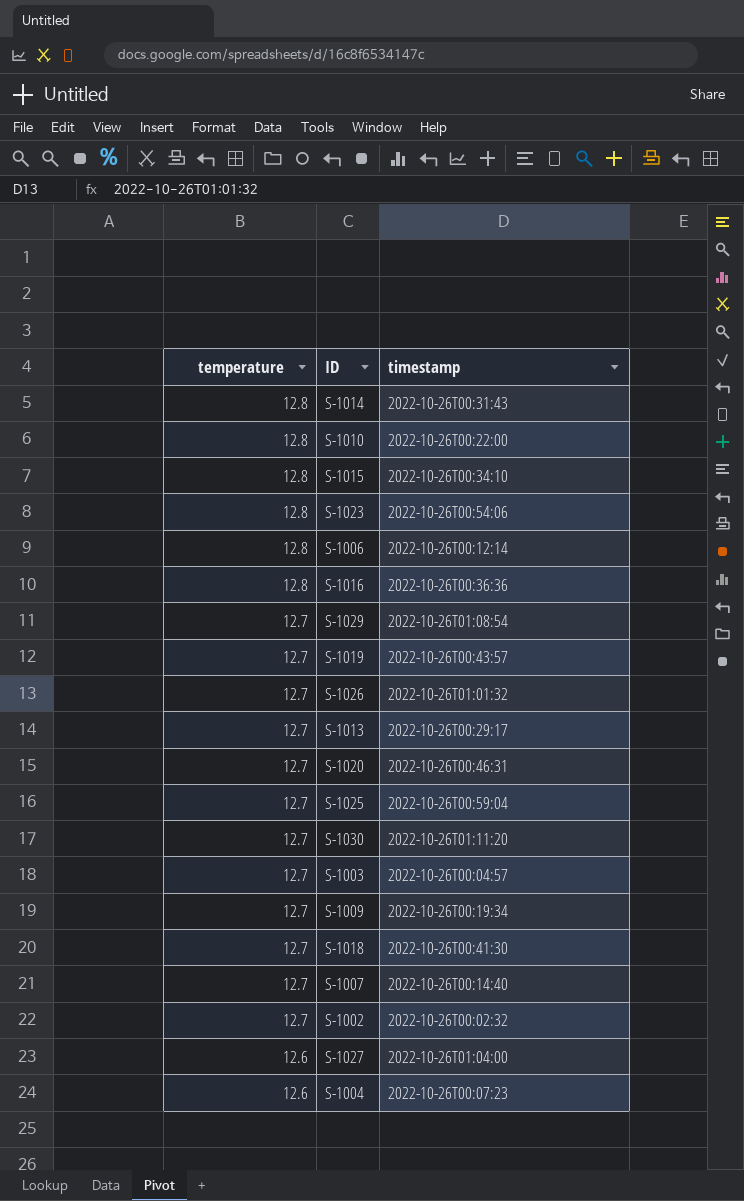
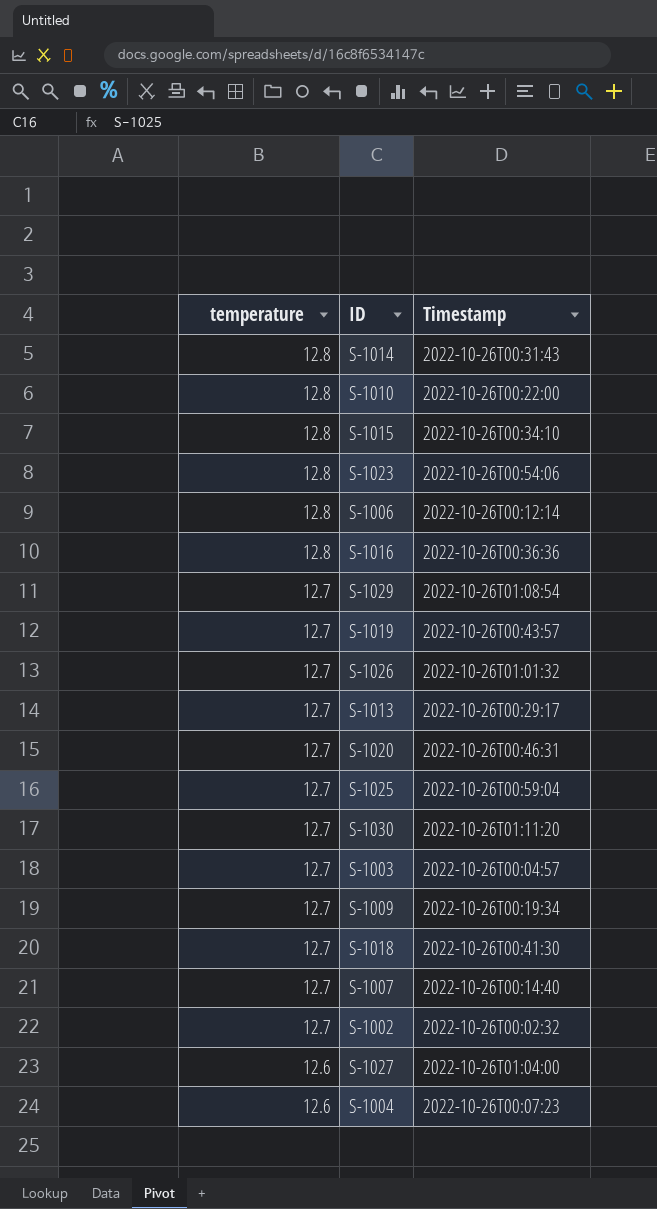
column name: timestamp -> Timestamp

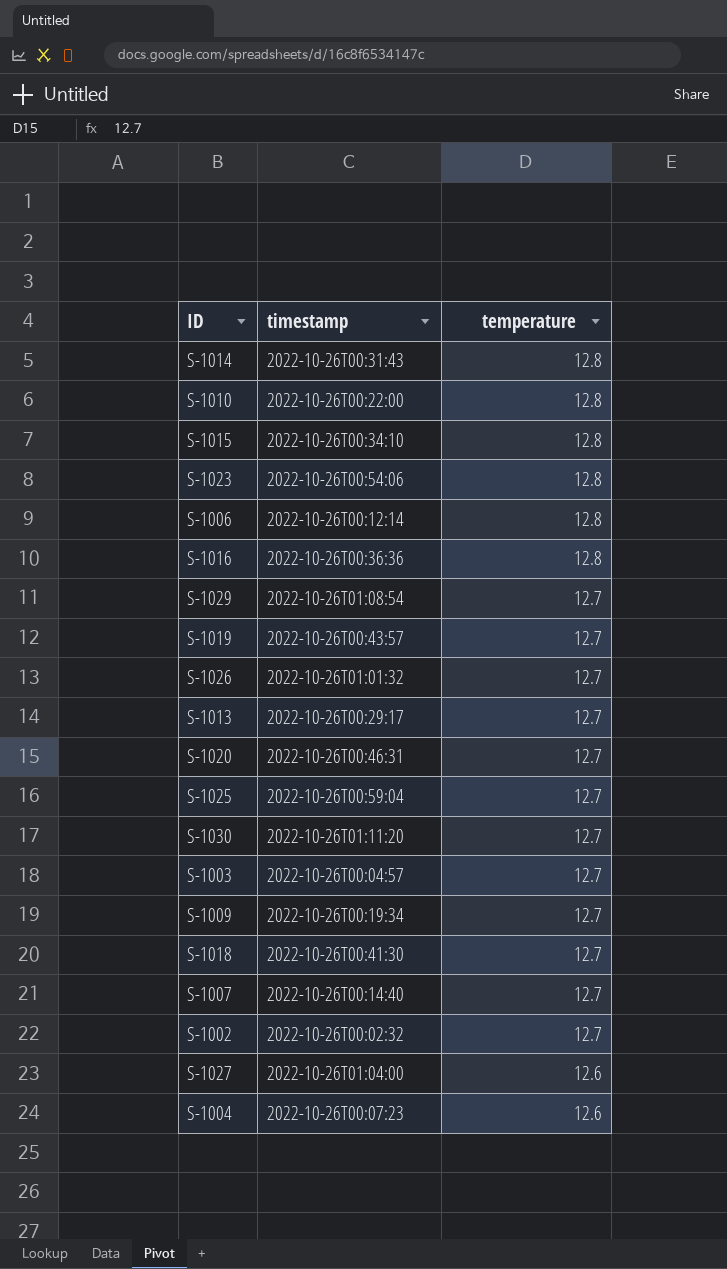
column name: Timestamp -> timestamp
column temperature | position: 1 -> 3

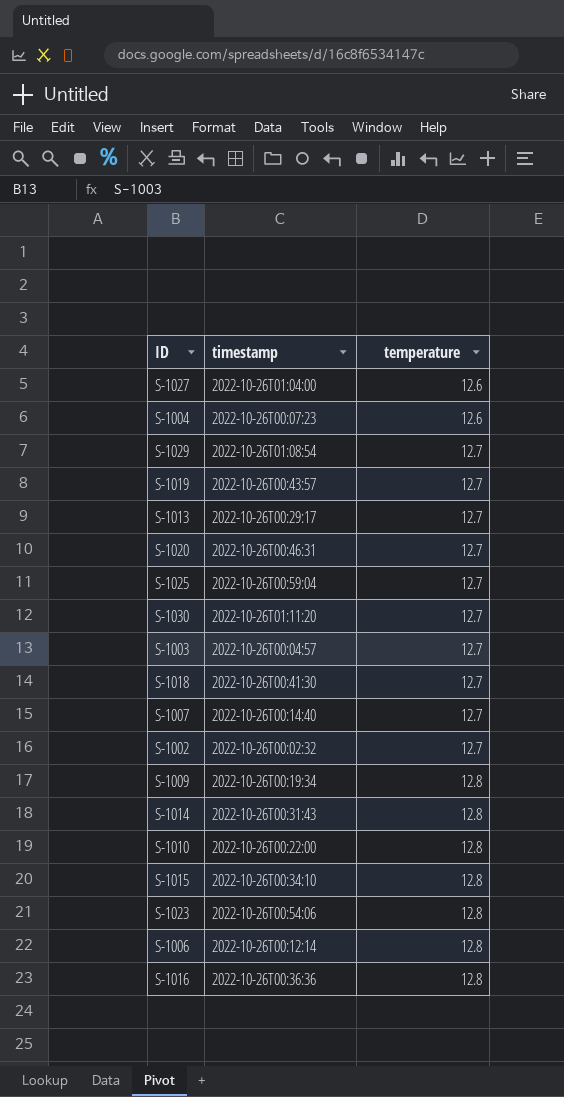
row order: temperature descending -> temperature ascending
row S-1026: 2022-10-26T01:01:32 | 12.7 -> none
S-1009 | temperature: 12.7 -> 12.8

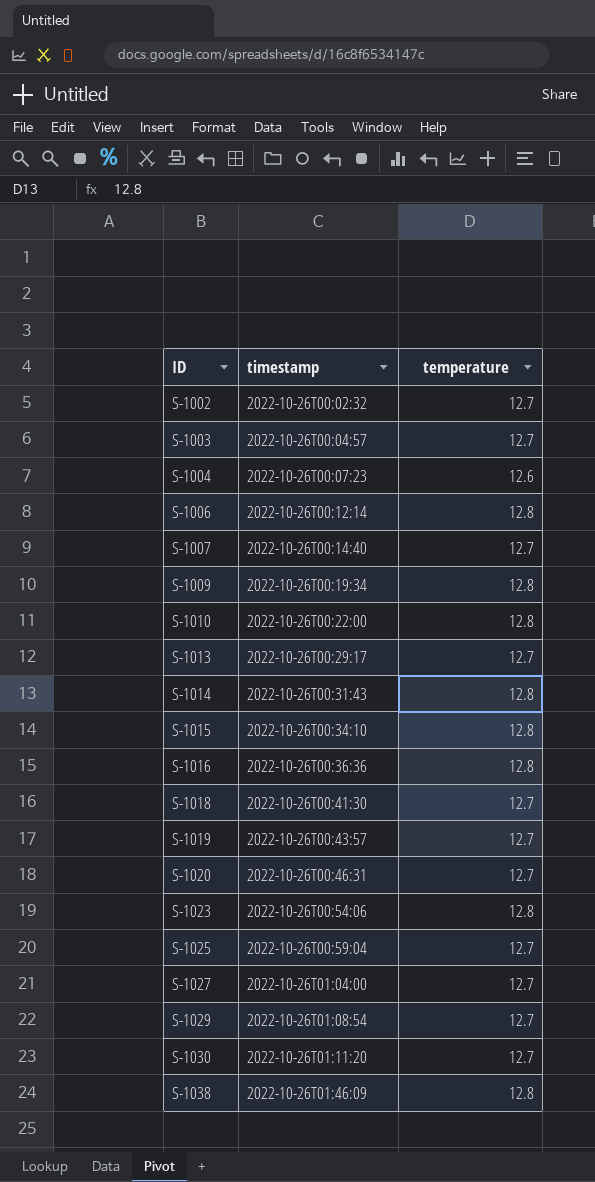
row order: temperature ascending -> ID ascending
S-1027 | temperature: 12.6 -> 12.7
row S-1038: none -> 2022-10-26T01:46:09 | 12.8

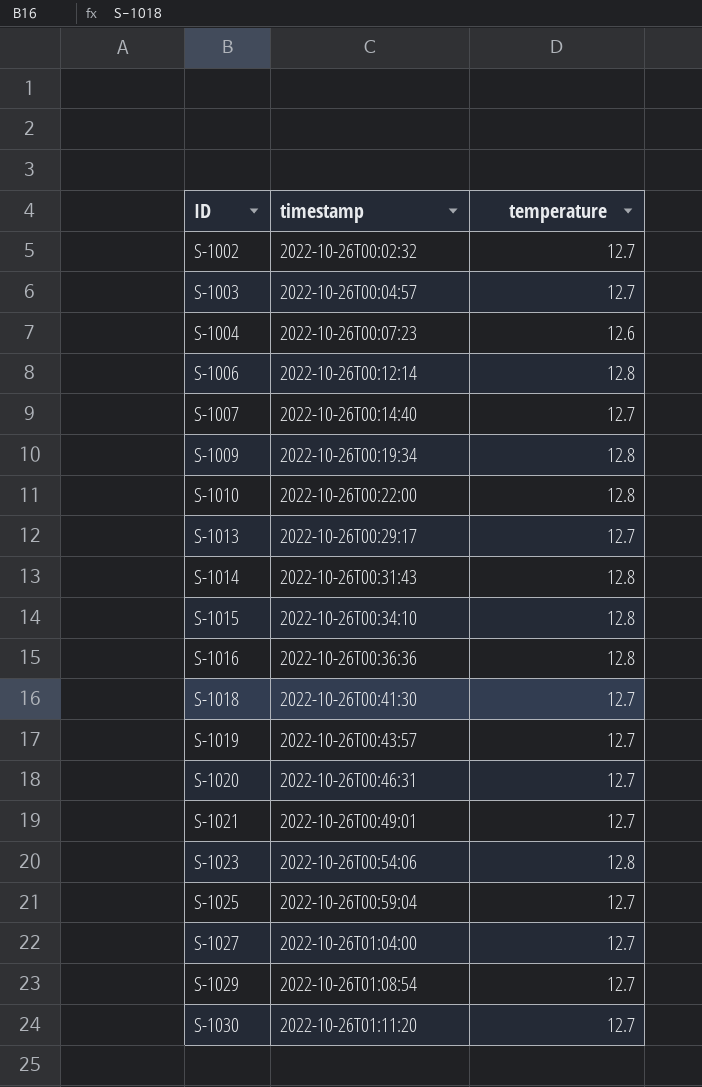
row S-1038: 2022-10-26T01:46:09 | 12.8 -> none
row S-1021: none -> 2022-10-26T00:49:01 | 12.7

